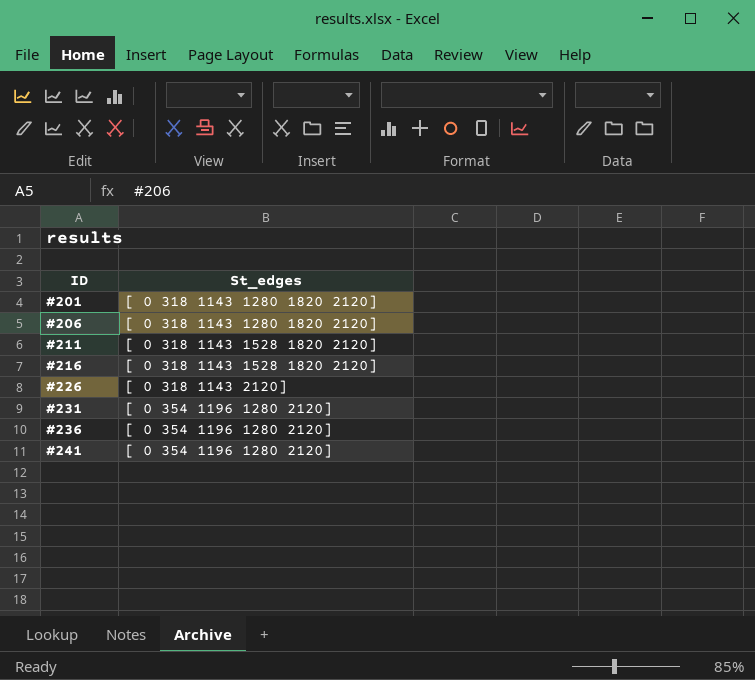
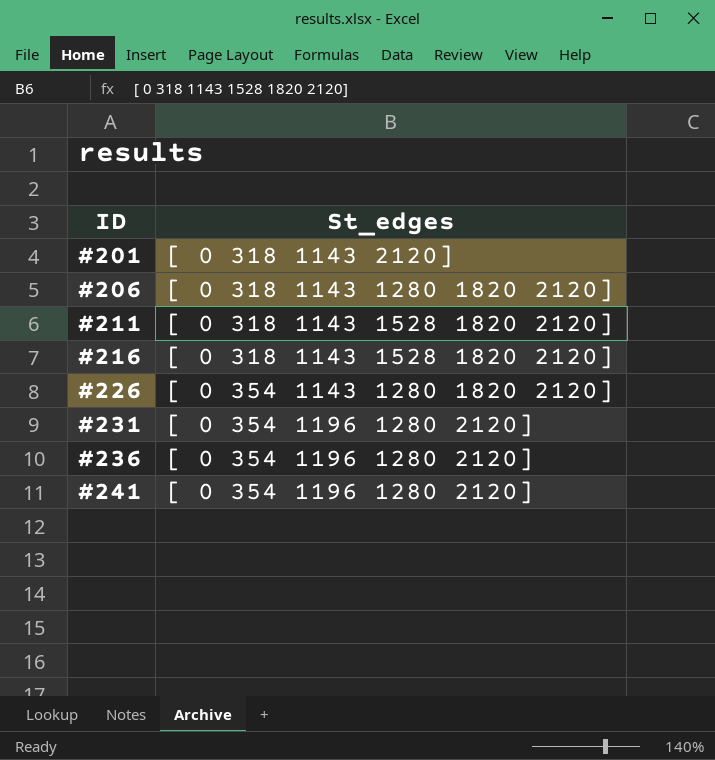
#201 | St_edges: [ 0 318 1143 1280 1820 2120] -> [ 0 318 1143 2120]
#226 | St_edges: [ 0 318 1143 2120] -> [ 0 354 1143 1280 1820 2120]

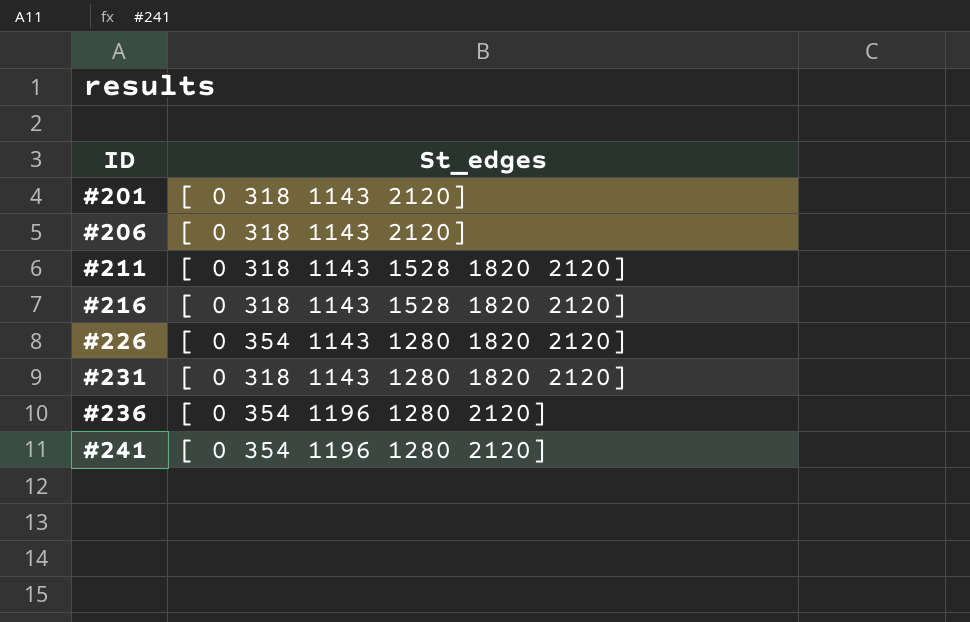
#206 | St_edges: [ 0 318 1143 1280 1820 2120] -> [ 0 318 1143 2120]
#231 | St_edges: [ 0 354 1196 1280 2120] -> [ 0 318 1143 1280 1820 2120]

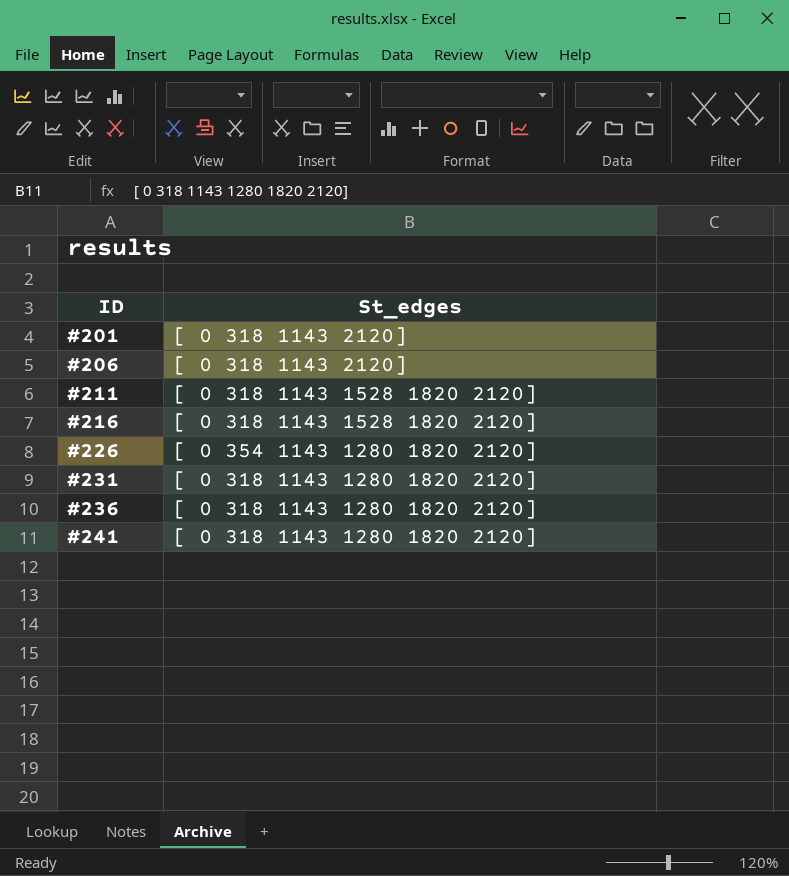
#236 | St_edges: [ 0 354 1196 1280 2120] -> [ 0 318 1143 1280 1820 2120]
#241 | St_edges: [ 0 354 1196 1280 2120] -> [ 0 318 1143 1280 1820 2120]

